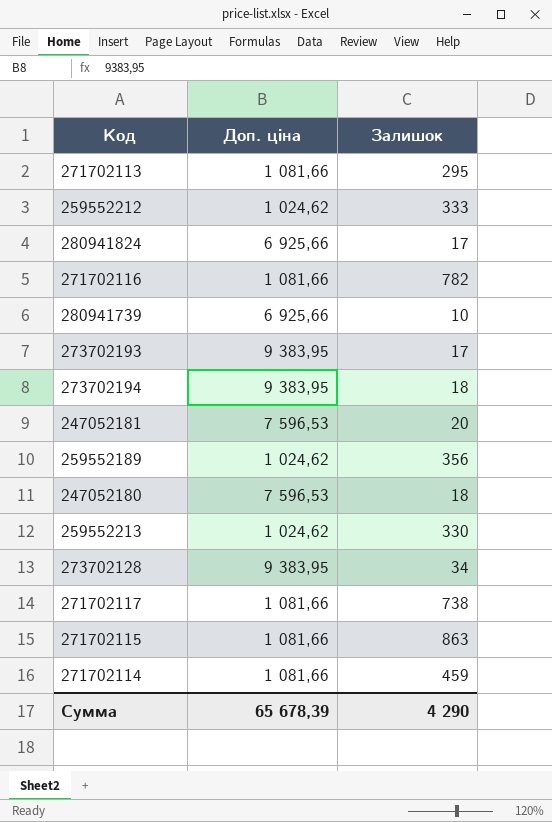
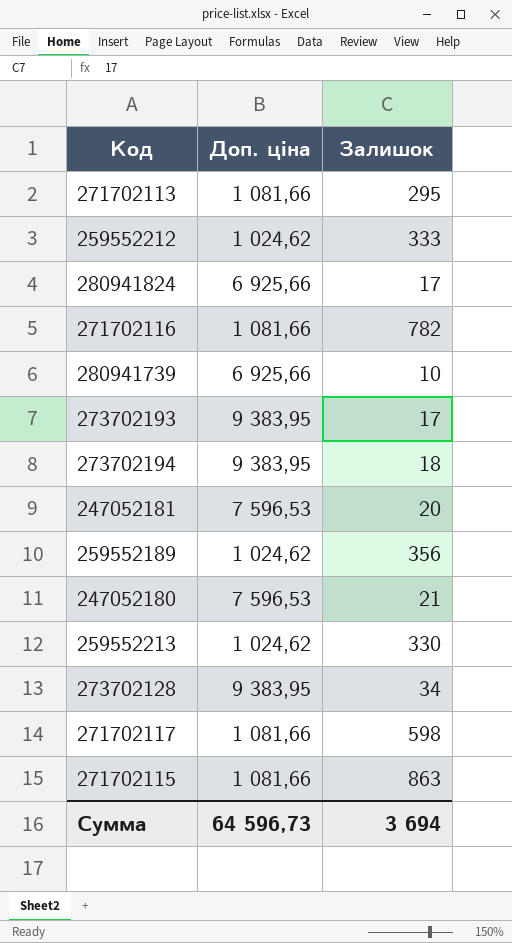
row 271702114: 1 081,66 | 459 -> none
247052180 | Залишок: 18 -> 21
271702117 | Залишок: 738 -> 598
Сумма | Доп. ціна: 65 678,39 -> 64 596,73
Сумма | Залишок: 4 290 -> 3 694

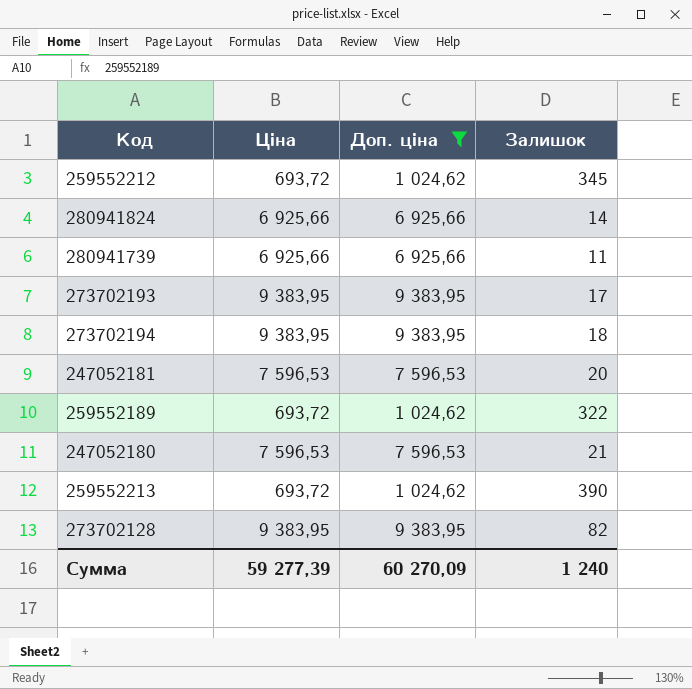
filter: none -> Доп. ціна != 1 081,66
column Ціна | position: none -> 2
259552212 | Залишок: 333 -> 345
280941824 | Залишок: 17 -> 14
280941739 | Залишок: 10 -> 11
259552189 | Залишок: 356 -> 322
259552213 | Залишок: 330 -> 390
273702128 | Залишок: 34 -> 82
Сумма | Доп. ціна: 64 596,73 -> 60 270,09
Сумма | Залишок: 3 694 -> 1 240

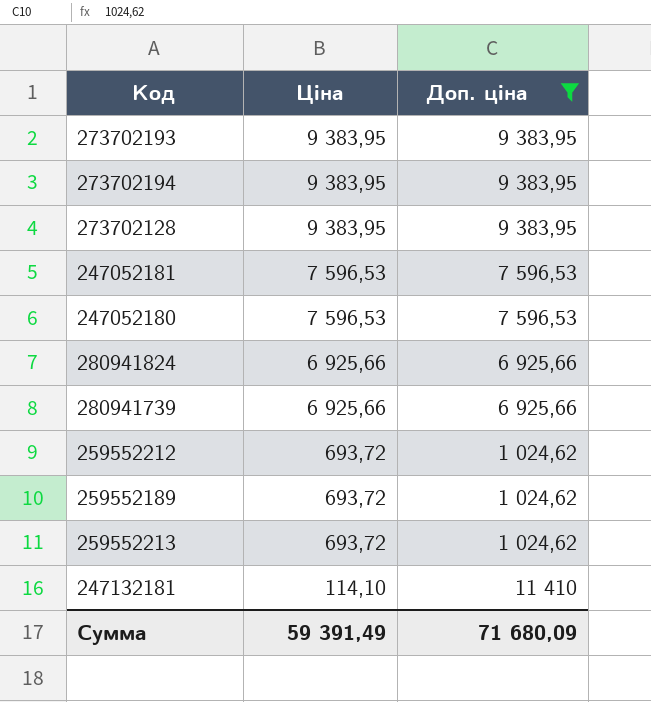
row order: none -> Ціна descending
column Залишок | position: 4 -> none
row 247132181: none -> 114,10 | 11 410
Сумма | Ціна: 59 277,39 -> 59 391,49
Сумма | Доп. ціна: 60 270,09 -> 71 680,09

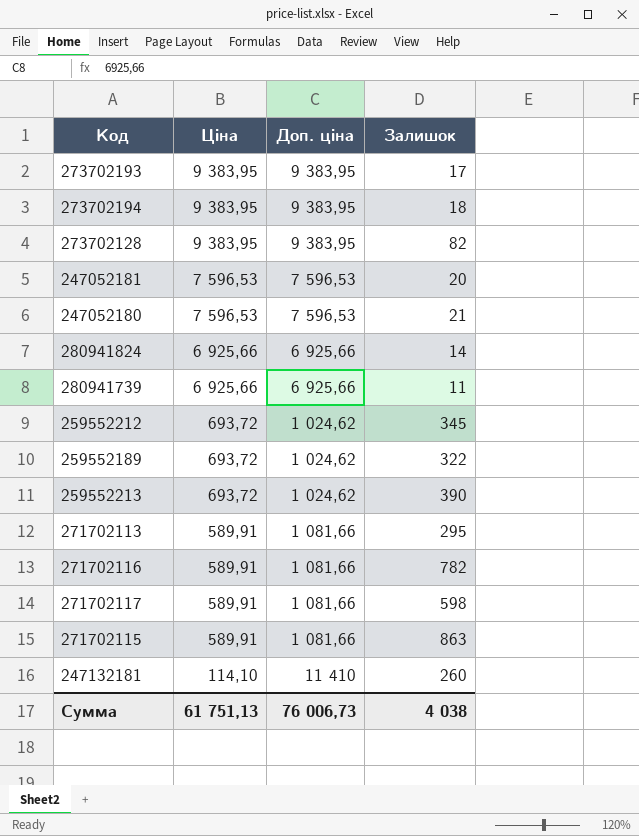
filter: Доп. ціна != 1 081,66 -> none
column Залишок | position: none -> 4
Сумма | Ціна: 59 391,49 -> 61 751,13
Сумма | Доп. ціна: 71 680,09 -> 76 006,73

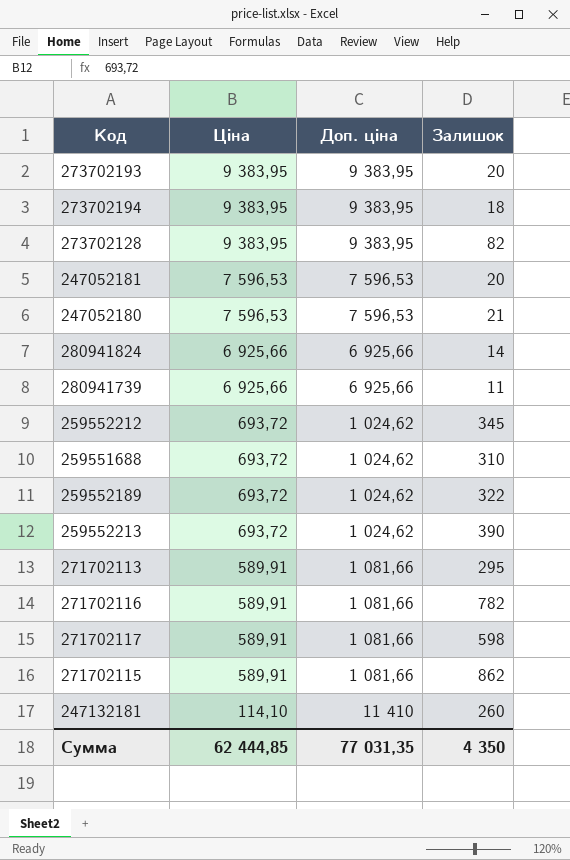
273702193 | Залишок: 17 -> 20
row 259551688: none -> 693,72 | 1 024,62 | 310
271702115 | Залишок: 863 -> 862
Сумма | Ціна: 61 751,13 -> 62 444,85
Сумма | Доп. ціна: 76 006,73 -> 77 031,35
Сумма | Залишок: 4 038 -> 4 350

